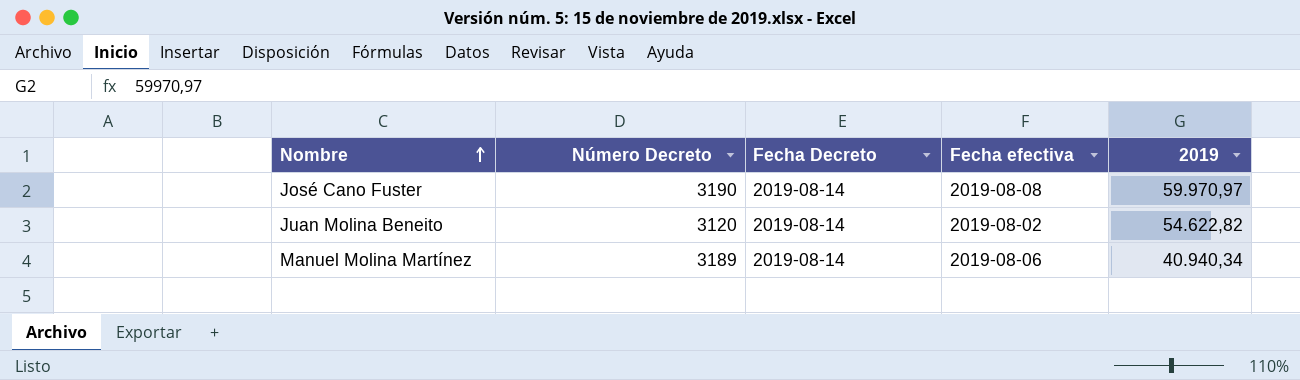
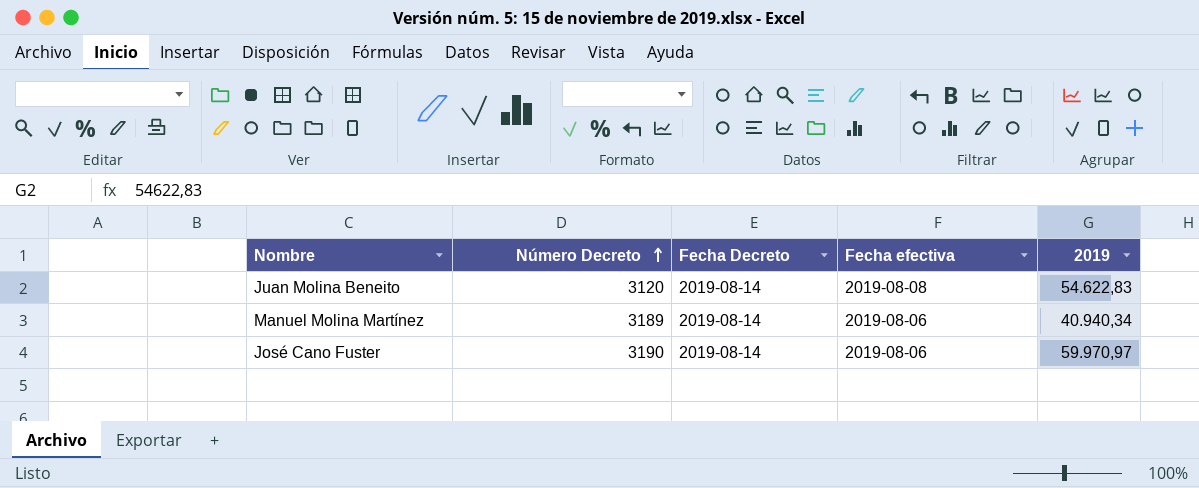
row order: Nombre ascending -> Número Decreto ascending
Juan Molina Beneito | Fecha efectiva: 2019-08-02 -> 2019-08-08
Juan Molina Beneito | 2019: 54.622,82 -> 54.622,83
José Cano Fuster | Fecha efectiva: 2019-08-08 -> 2019-08-06

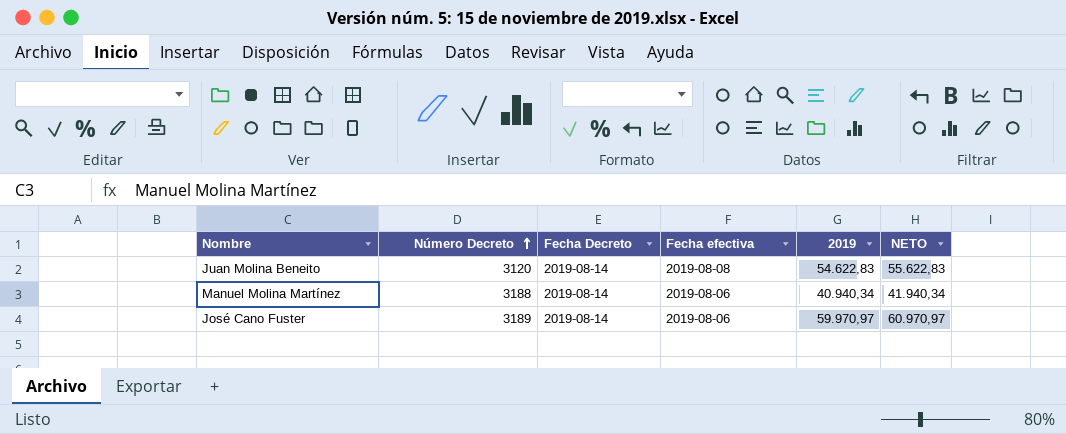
column NETO | formula: none -> [2019] + 1000
Manuel Molina Martínez | Número Decreto: 3189 -> 3188
José Cano Fuster | Número Decreto: 3190 -> 3189

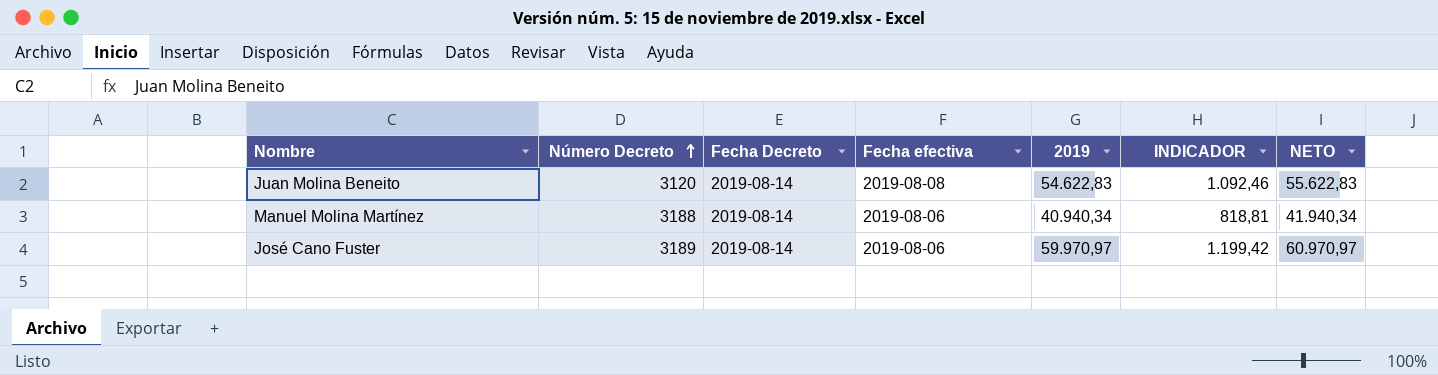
column INDICADOR | formula: none -> [2019] * 0,02

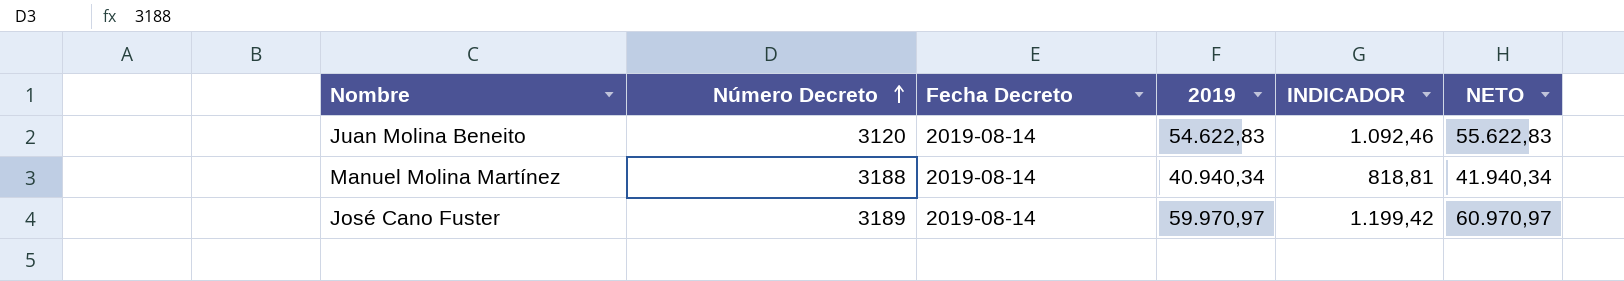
column Fecha efectiva | position: 4 -> none

